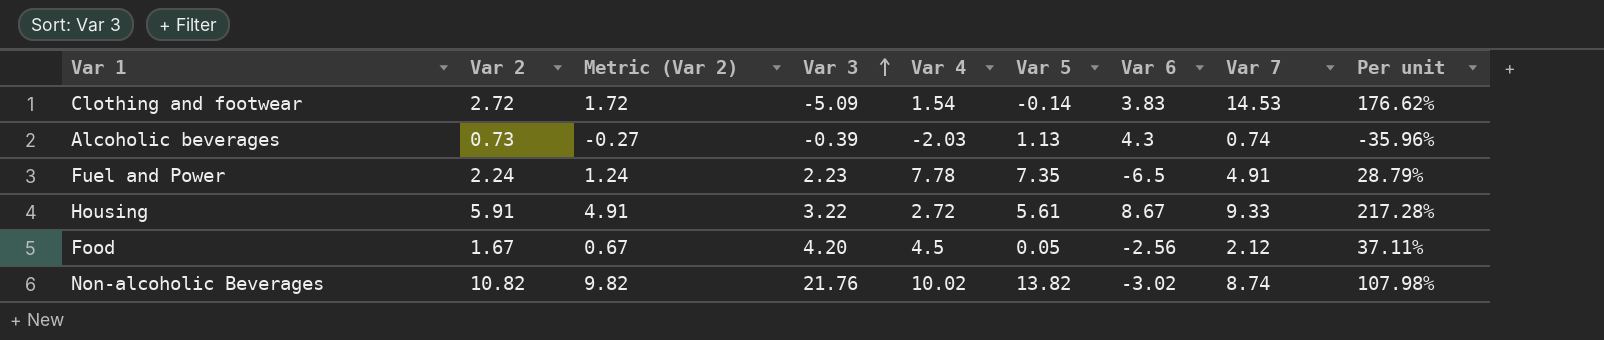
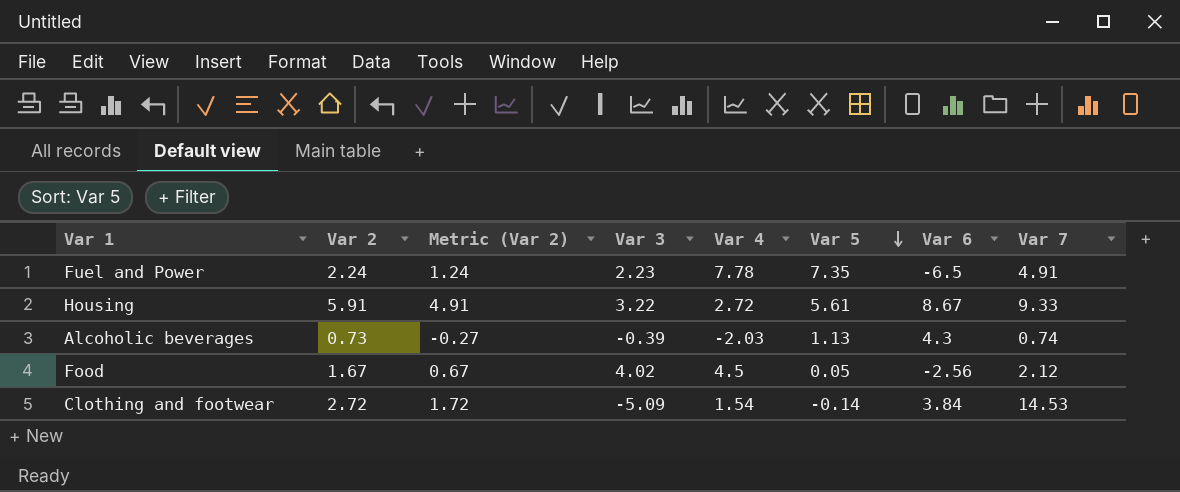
row order: Var 3 ascending -> Var 5 descending
column Per unit | formula: [Var 2] / [Var 4] -> none
row Non-alcoholic Beverages: 10.82 | 9.82 | 21.76 | 10.02 | 13.82 | -3.02 | 8.74 | 107.98% -> none
Food | Var 3: 4.20 -> 4.02
Clothing and footwear | Var 6: 3.83 -> 3.84

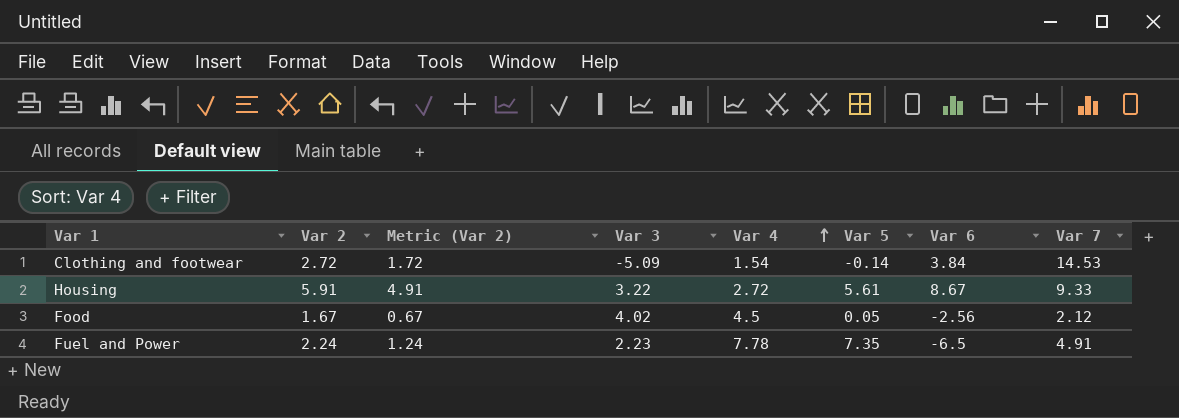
row order: Var 5 descending -> Var 4 ascending
row Alcoholic beverages: 0.73 | -0.27 | -0.39 | -2.03 | 1.13 | 4.3 | 0.74 -> none

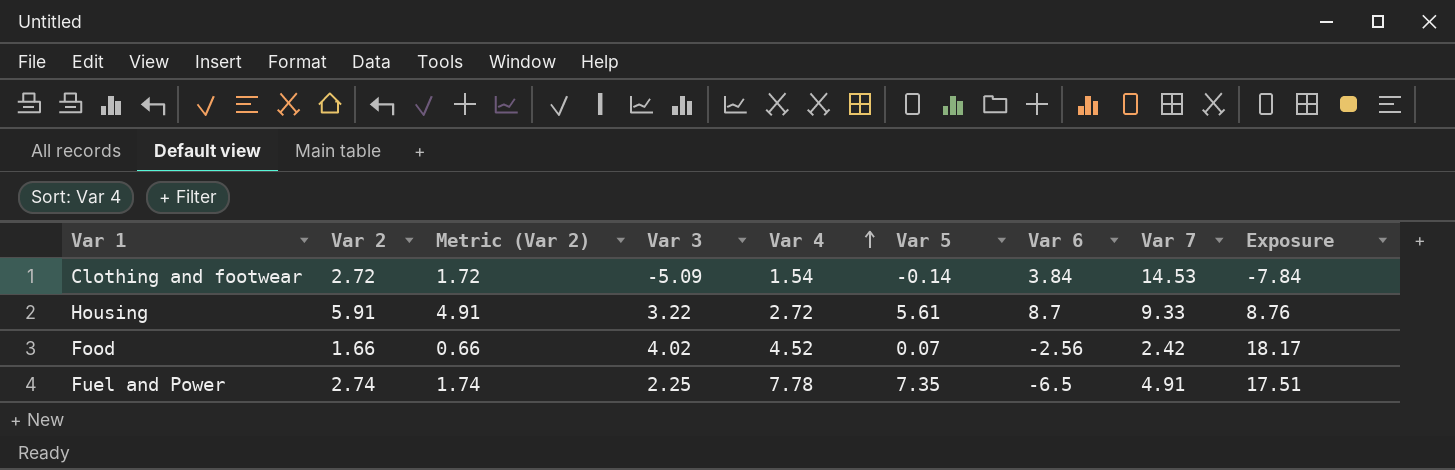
column Exposure | formula: none -> [Var 3] * [Var 4]
Housing | Var 6: 8.67 -> 8.7
Food | Var 2: 1.67 -> 1.66
Food | Metric (Var 2): 0.67 -> 0.66
Food | Var 4: 4.5 -> 4.52
Food | Var 5: 0.05 -> 0.07
Food | Var 7: 2.12 -> 2.42
Fuel and Power | Var 2: 2.24 -> 2.74
Fuel and Power | Metric (Var 2): 1.24 -> 1.74
Fuel and Power | Var 3: 2.23 -> 2.25

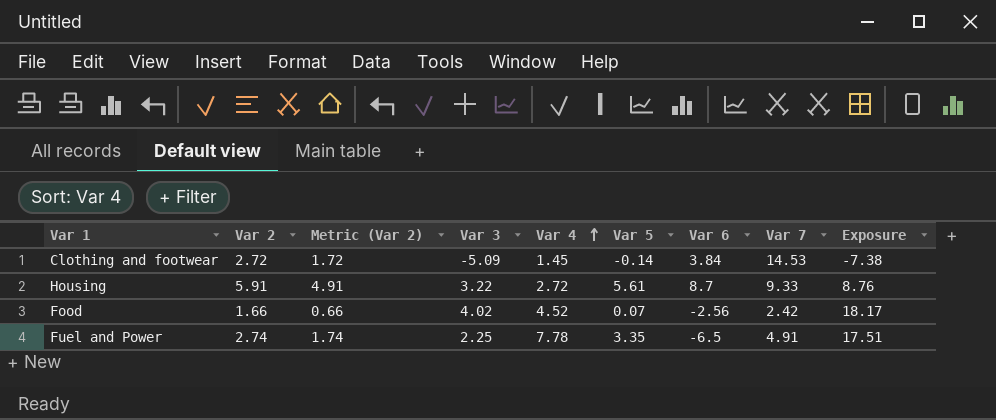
Clothing and footwear | Var 4: 1.54 -> 1.45
Clothing and footwear | Exposure: -7.84 -> -7.38
Fuel and Power | Var 5: 7.35 -> 3.35

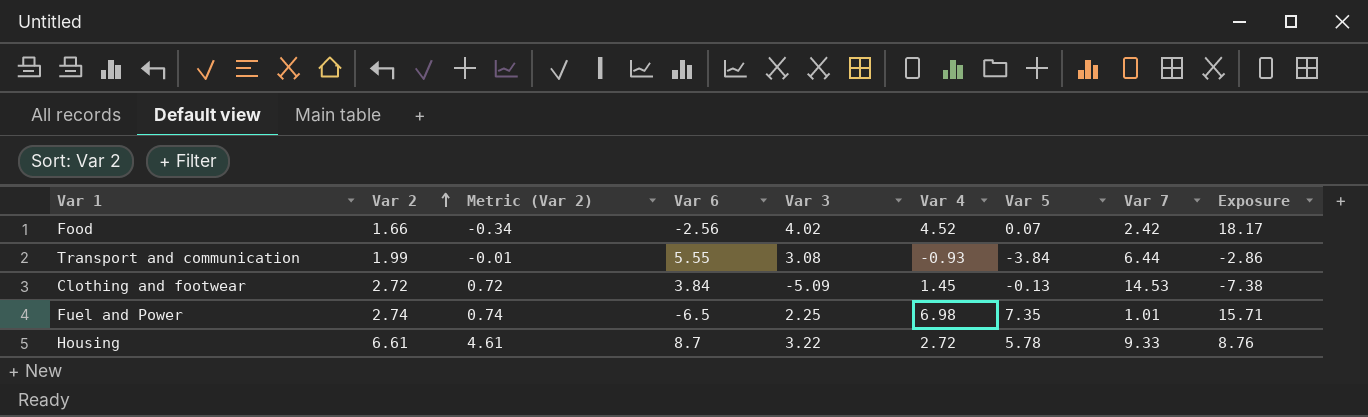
row order: Var 4 ascending -> Var 2 ascending
column Metric (Var 2) | formula: [Var 2] - 1 -> [Var 2] - 2
column Var 6 | position: 7 -> 4
row Transport and communication: none -> 1.99 | -0.01 | 5.55 | 3.08 | -0.93 | -3.84 | 6.44 | -2.86
Clothing and footwear | Var 5: -0.14 -> -0.13
Fuel and Power | Var 4: 7.78 -> 6.98
Fuel and Power | Var 5: 3.35 -> 7.35
Fuel and Power | Var 7: 4.91 -> 1.01
Fuel and Power | Exposure: 17.51 -> 15.71
Housing | Var 2: 5.91 -> 6.61
Housing | Var 5: 5.61 -> 5.78

